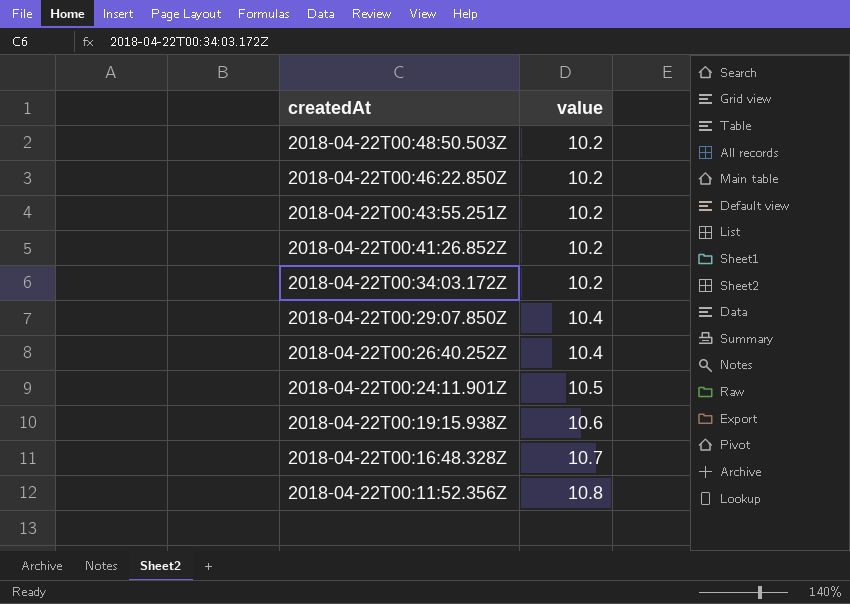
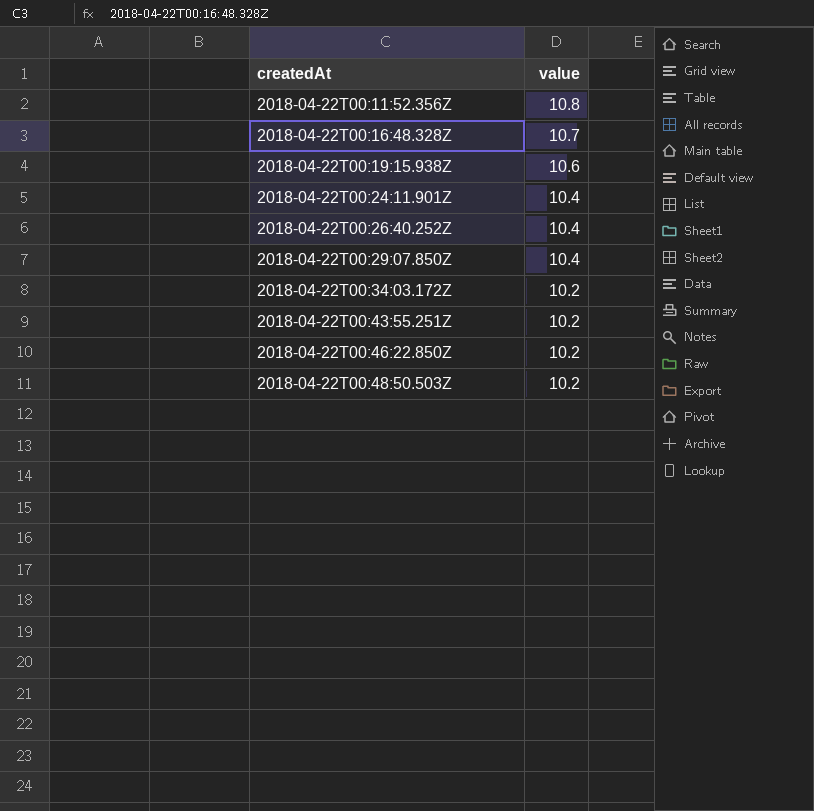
row order: createdAt descending -> createdAt ascending
row 2018-04-22T00:41:26.852Z: 10.2 -> none
2018-04-22T00:24:11.901Z | value: 10.5 -> 10.4

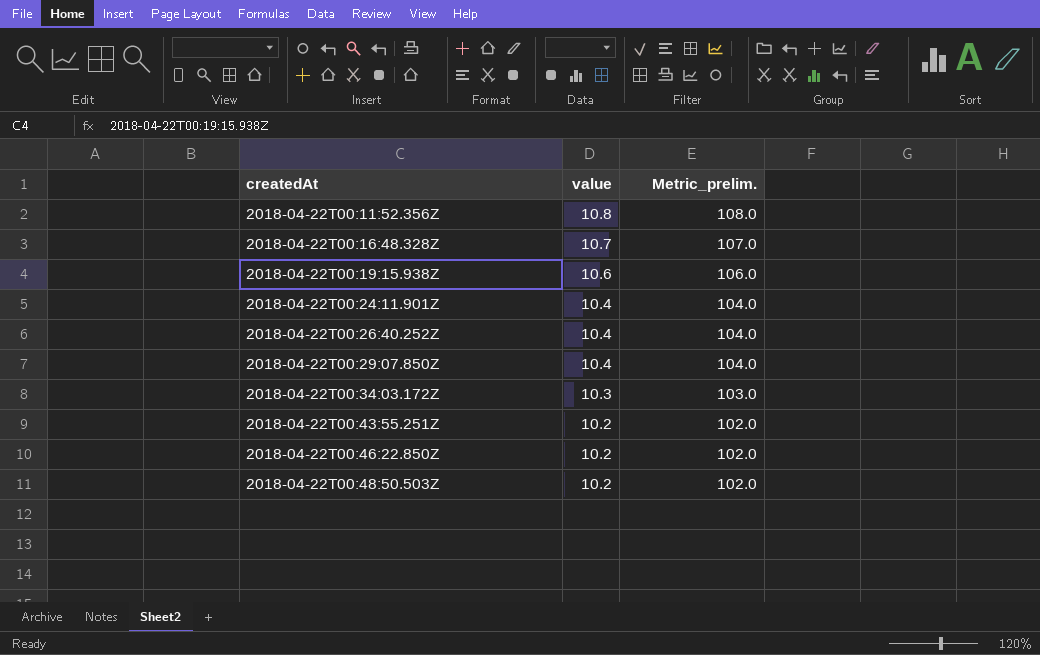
column Metric_prelim. | formula: none -> [value] * 10
2018-04-22T00:34:03.172Z | value: 10.2 -> 10.3

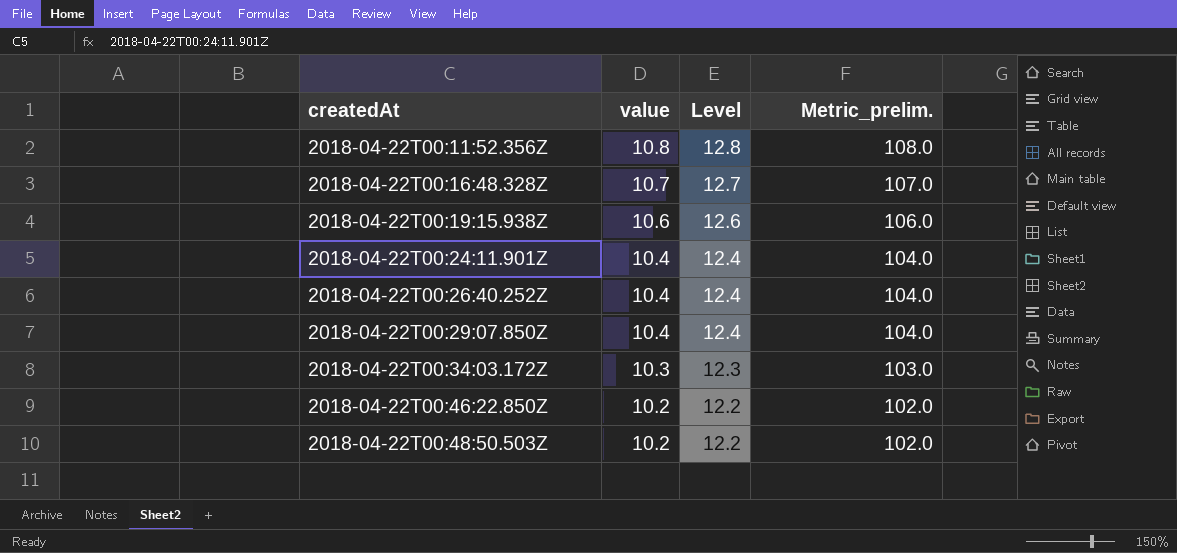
column Level | formula: none -> [value] + 2
row 2018-04-22T00:43:55.251Z: 10.2 | 102.0 -> none

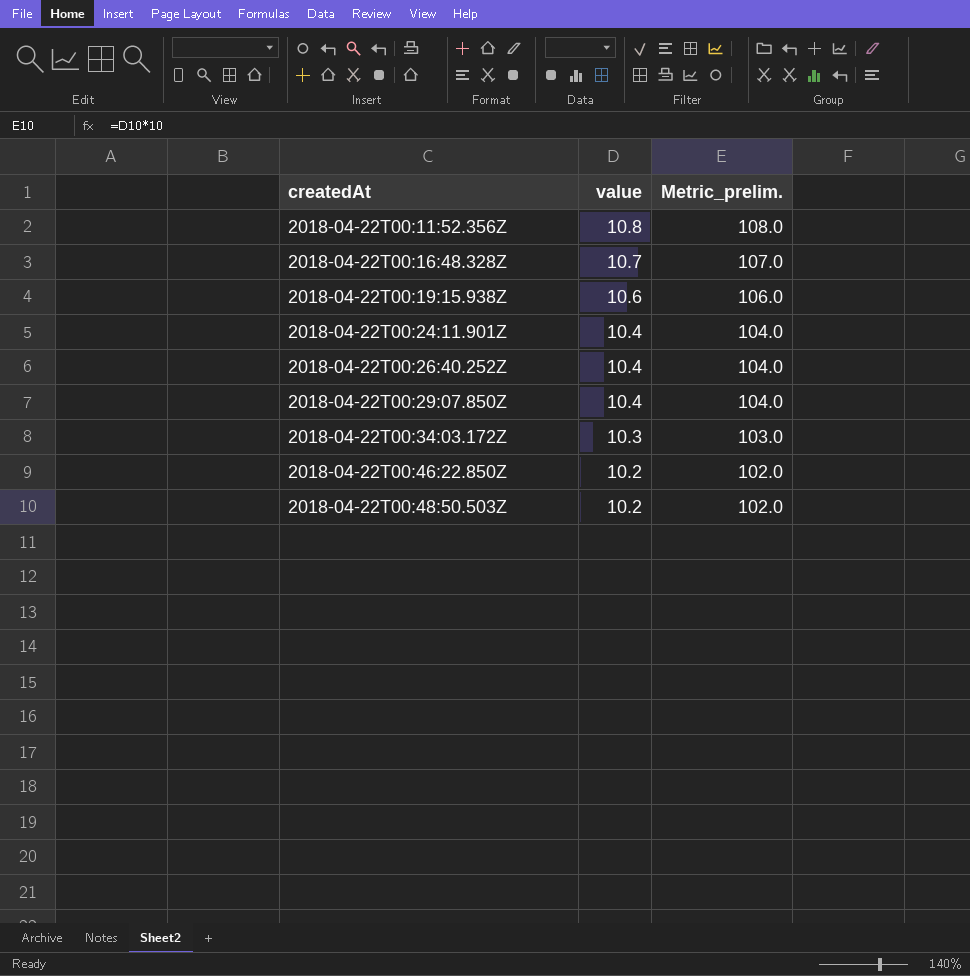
column Level | formula: [value] + 2 -> none

